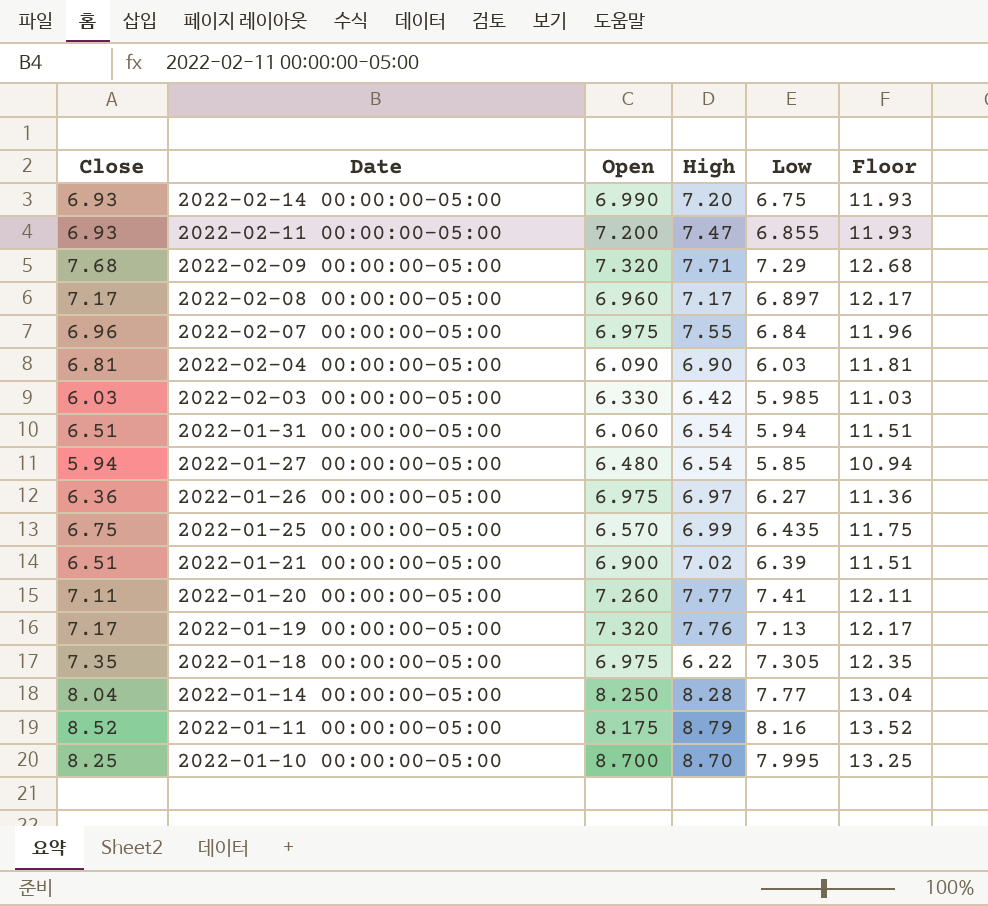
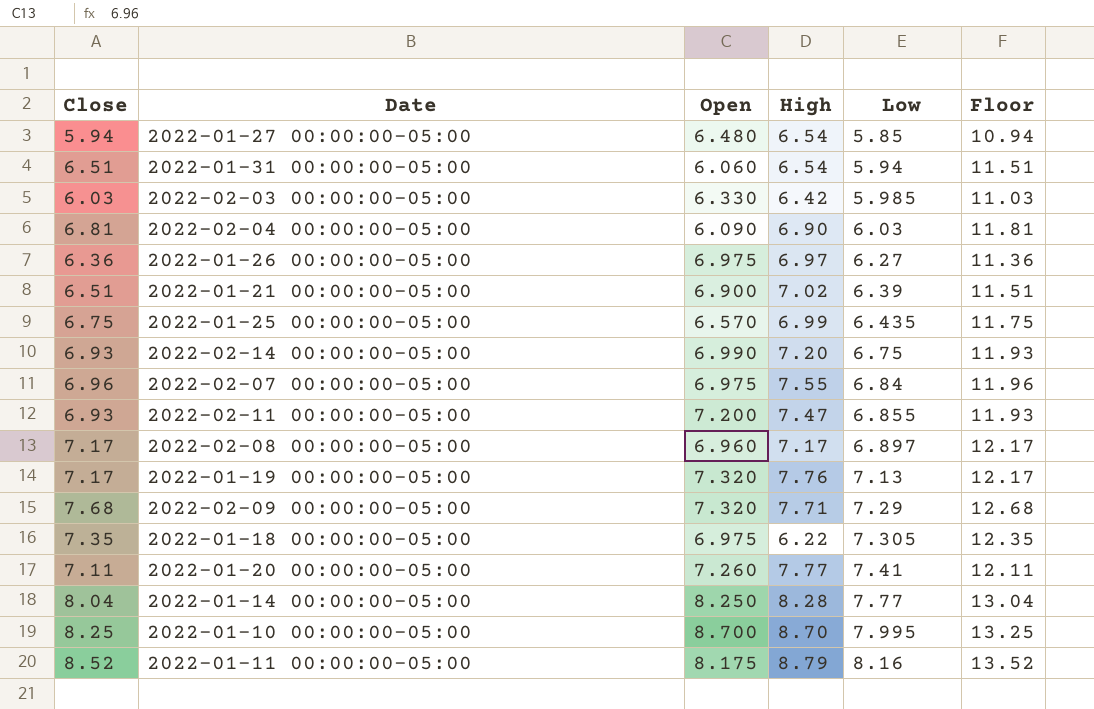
row order: Date descending -> Low ascending

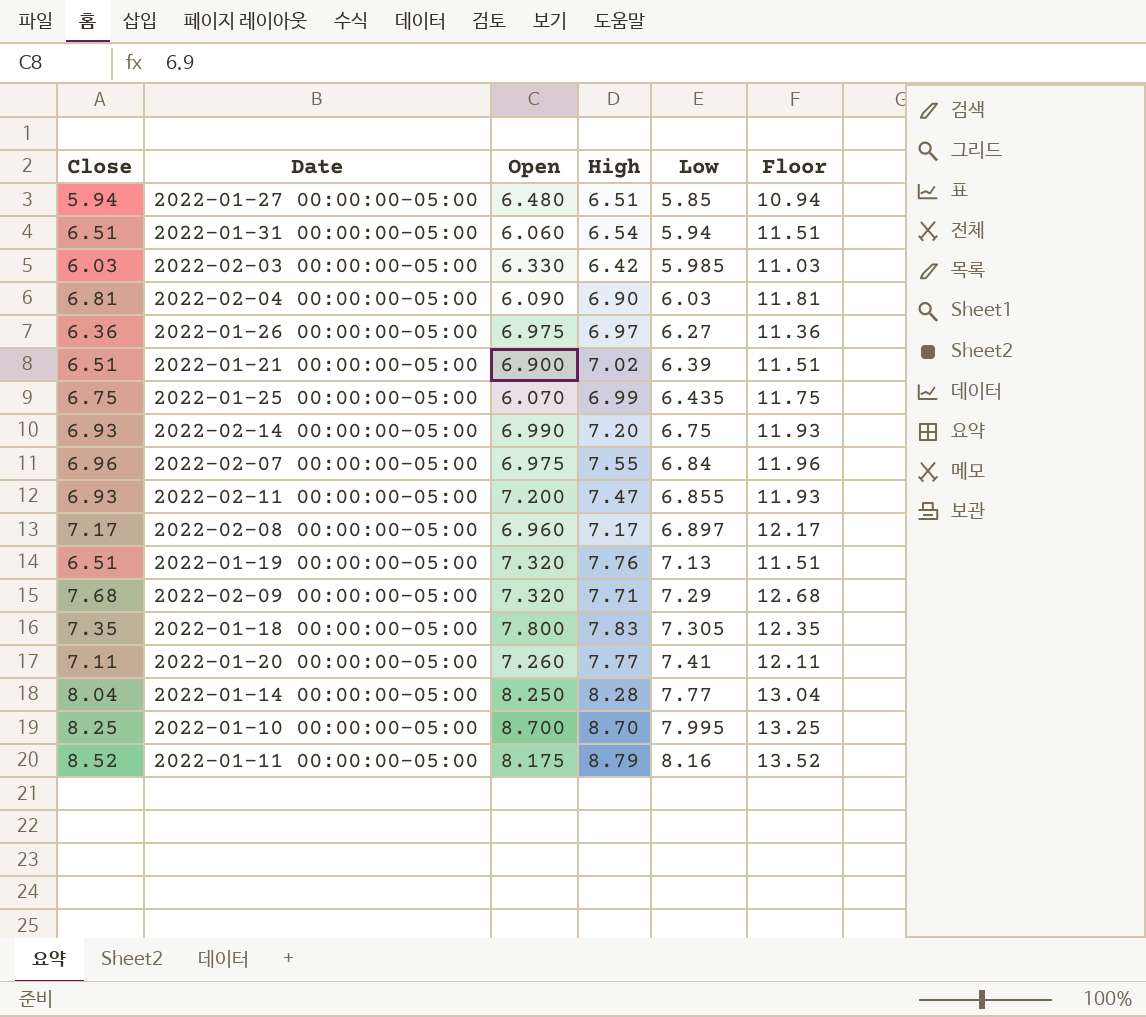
2022-01-27 00:00:00-05:00 | High: 6.54 -> 6.51
2022-01-25 00:00:00-05:00 | Open: 6.570 -> 6.070
2022-01-19 00:00:00-05:00 | Close: 7.17 -> 6.51
2022-01-19 00:00:00-05:00 | Floor: 12.17 -> 11.51
2022-01-18 00:00:00-05:00 | Open: 6.975 -> 7.800
2022-01-18 00:00:00-05:00 | High: 6.22 -> 7.83

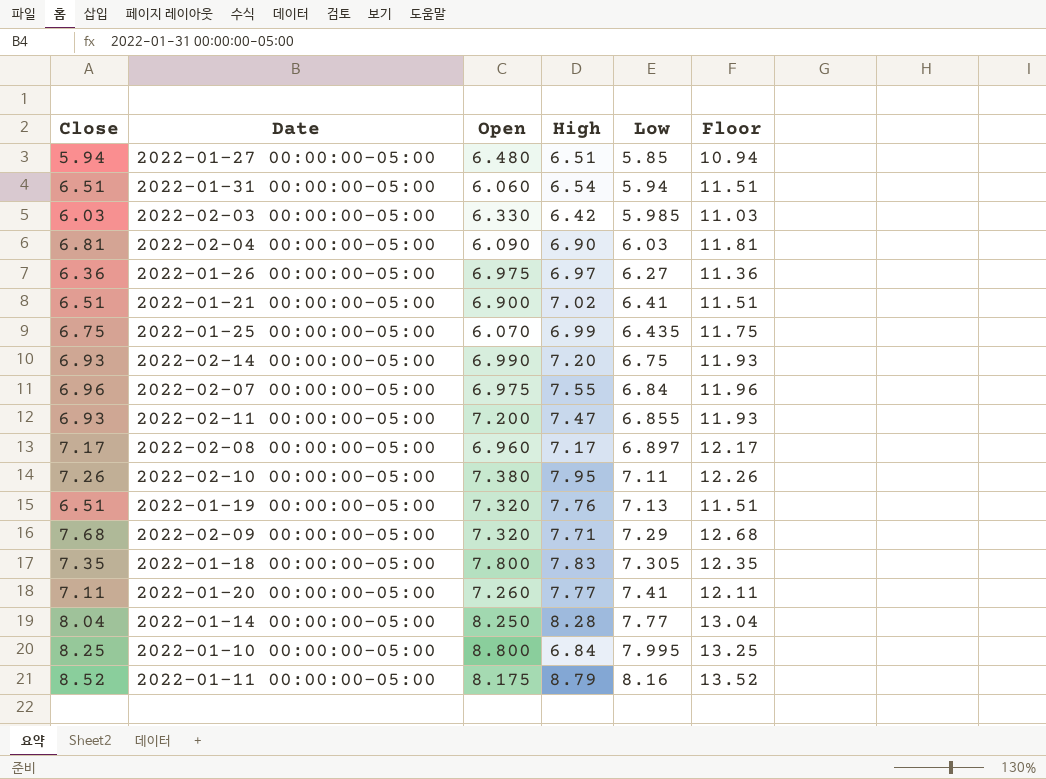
2022-01-21 00:00:00-05:00 | Low: 6.39 -> 6.41
row 2022-02-10 00:00:00-05:00: none -> 7.26 | 7.380 | 7.95 | 7.11 | 12.26
2022-01-10 00:00:00-05:00 | Open: 8.700 -> 8.800
2022-01-10 00:00:00-05:00 | High: 8.70 -> 6.84

